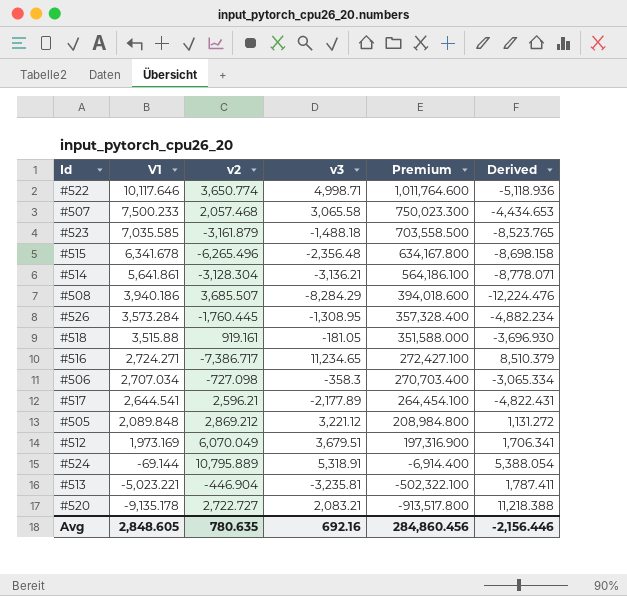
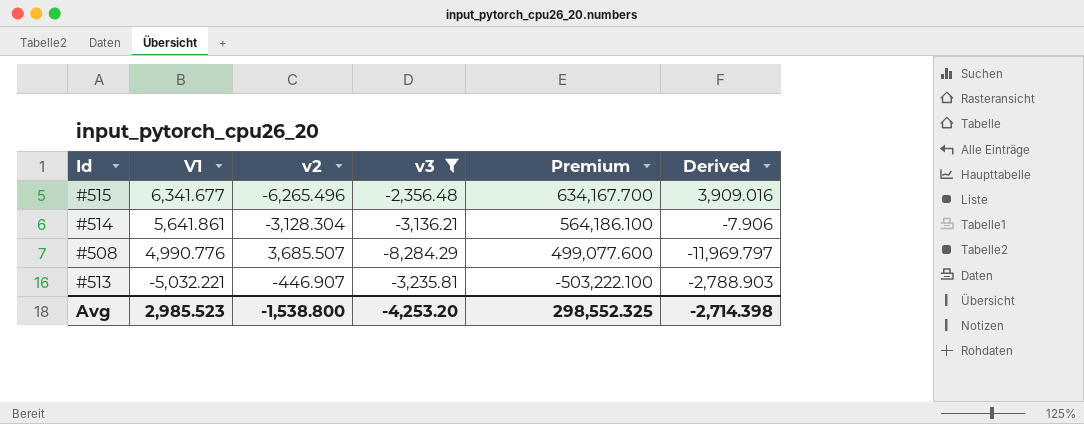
filter: none -> v3 <= -2,356.48
column Derived | formula: [v3] - [V1] -> [v3] - [v2]
#515 | V1: 6,341.678 -> 6,341.677
#515 | Premium: 634,167.800 -> 634,167.700
#508 | V1: 3,940.186 -> 4,990.776
#508 | Premium: 394,018.600 -> 499,077.600
#513 | V1: -5,023.221 -> -5,032.221
#513 | v2: -446.904 -> -446.907
#513 | Premium: -502,322.100 -> -503,222.100
Avg | V1: 2,848.605 -> 2,985.523
Avg | v2: 780.635 -> -1,538.800
Avg | v3: 692.16 -> -4,253.20
Avg | Premium: 284,860.456 -> 298,552.325
Avg | Derived: -2,156.446 -> -2,714.398

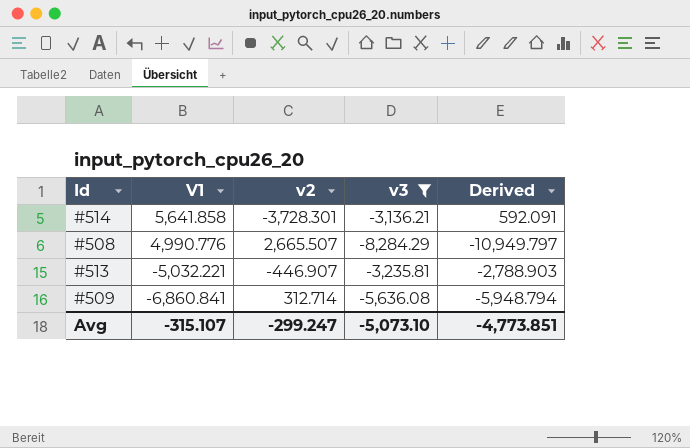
column Premium | formula: [V1] * 100 -> none
row #515: 6,341.677 | -6,265.496 | -2,356.48 | 634,167.700 | 3,909.016 -> none
#514 | V1: 5,641.861 -> 5,641.858
#514 | v2: -3,128.304 -> -3,728.301
#514 | Derived: -7.906 -> 592.091
#508 | v2: 3,685.507 -> 2,665.507
#508 | Derived: -11,969.797 -> -10,949.797
row #509: none -> -6,860.841 | 312.714 | -5,636.08 | -5,948.794
Avg | V1: 2,985.523 -> -315.107
Avg | v2: -1,538.800 -> -299.247
Avg | v3: -4,253.20 -> -5,073.10
Avg | Derived: -2,714.398 -> -4,773.851

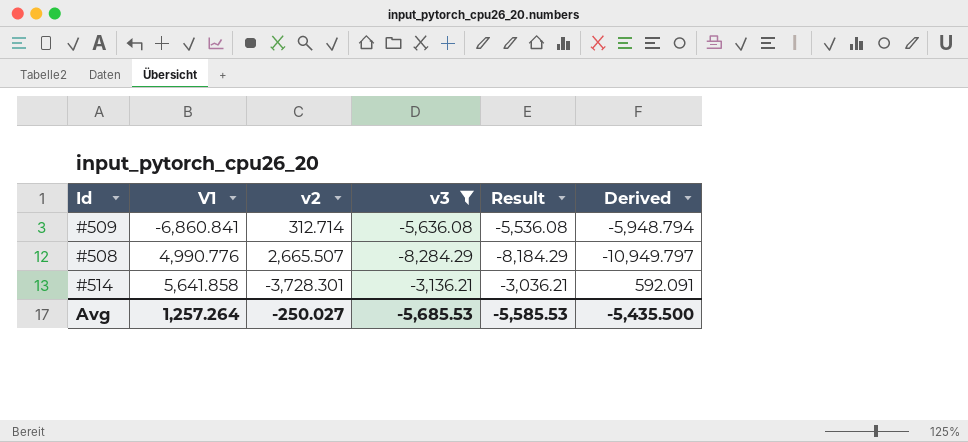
row order: V1 descending -> V1 ascending
column Result | formula: none -> [v3] + 100
row #513: -5,032.221 | -446.907 | -3,235.81 | -2,788.903 -> none
Avg | V1: -315.107 -> 1,257.264
Avg | v2: -299.247 -> -250.027
Avg | v3: -5,073.10 -> -5,685.53
Avg | Derived: -4,773.851 -> -5,435.500

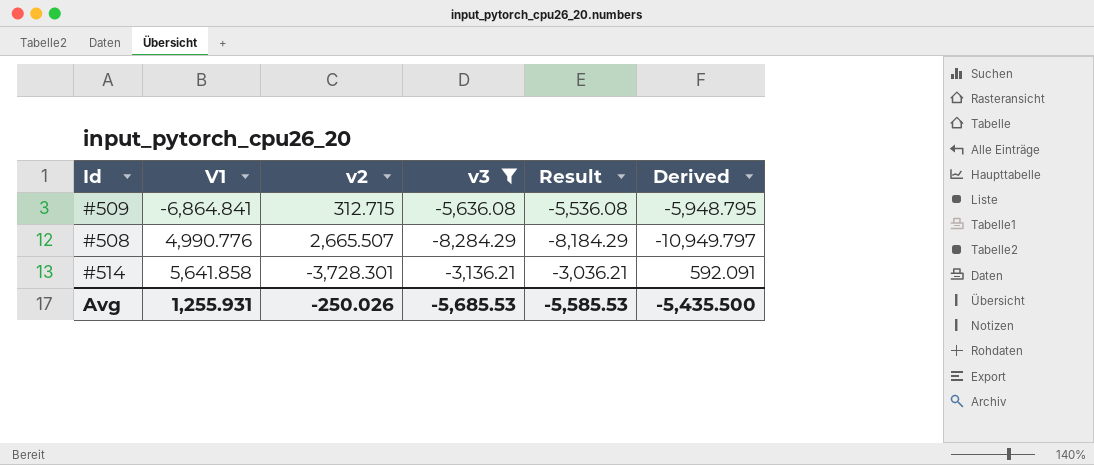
#509 | V1: -6,860.841 -> -6,864.841
#509 | v2: 312.714 -> 312.715
#509 | Derived: -5,948.794 -> -5,948.795
Avg | V1: 1,257.264 -> 1,255.931
Avg | v2: -250.027 -> -250.026

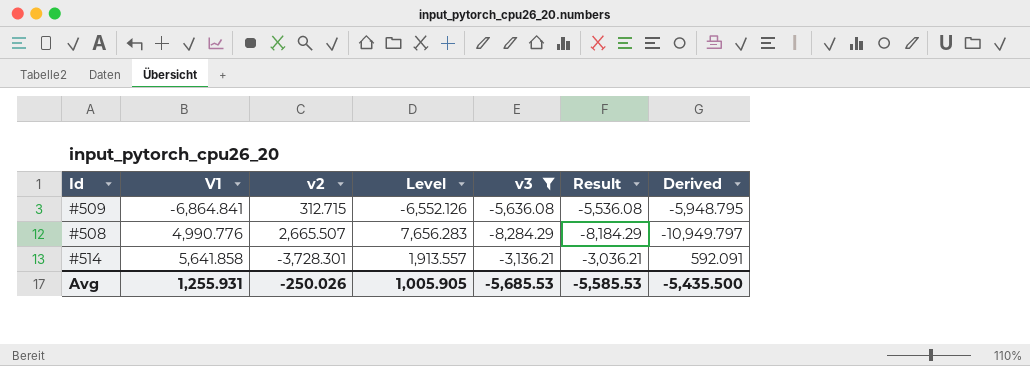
column Level | formula: none -> [V1] + [v2]

